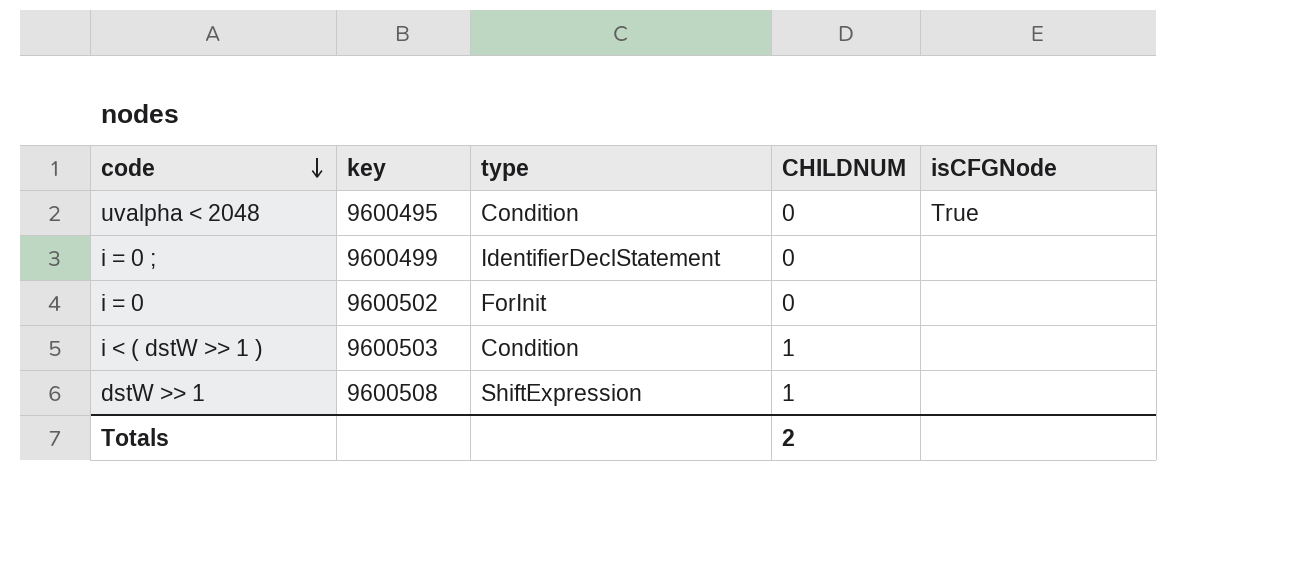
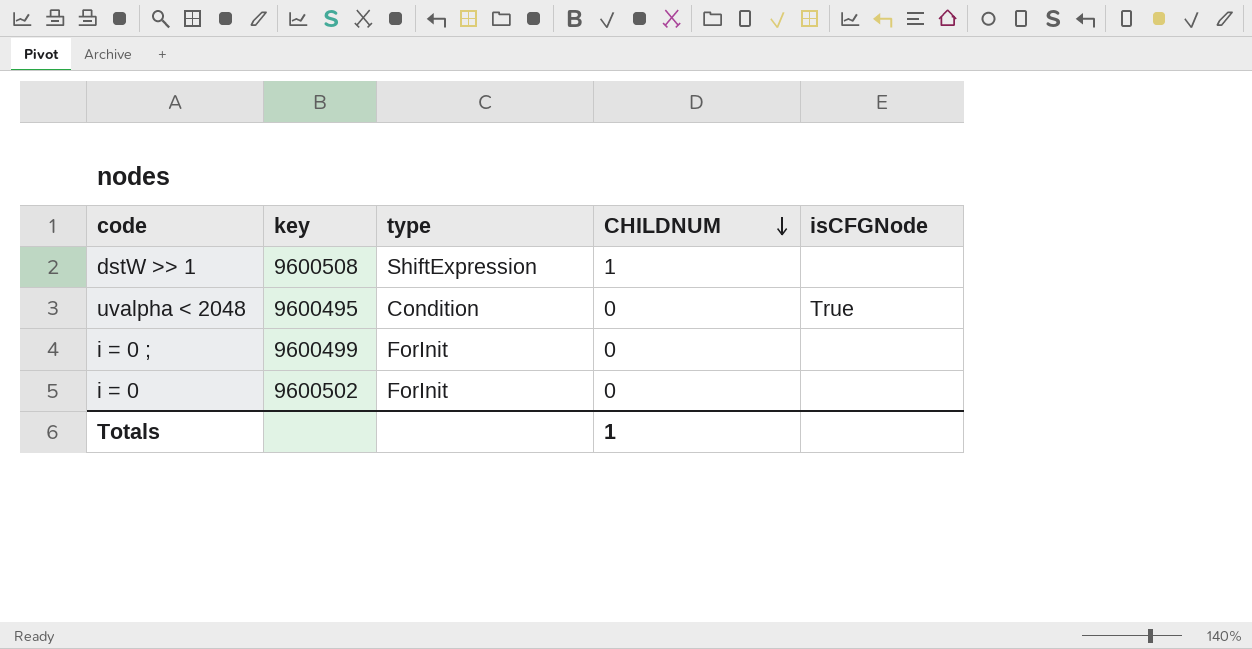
row order: code descending -> CHILDNUM descending
row i < ( dstW >> 1 ): 9600503 | Condition | 1 | none -> none
i = 0 ; | type: IdentifierDeclStatement -> ForInit
Totals | CHILDNUM: 2 -> 1

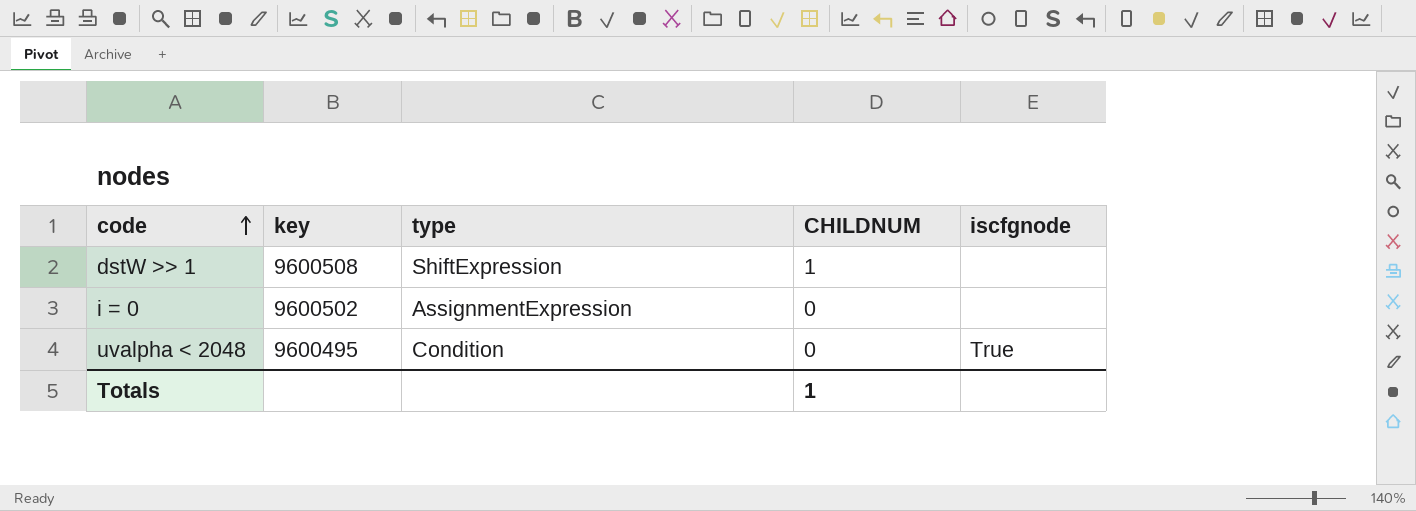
row order: CHILDNUM descending -> code ascending
column name: isCFGNode -> iscfgnode
row i = 0 ;: 9600499 | ForInit | 0 | none -> none
i = 0 | type: ForInit -> AssignmentExpression

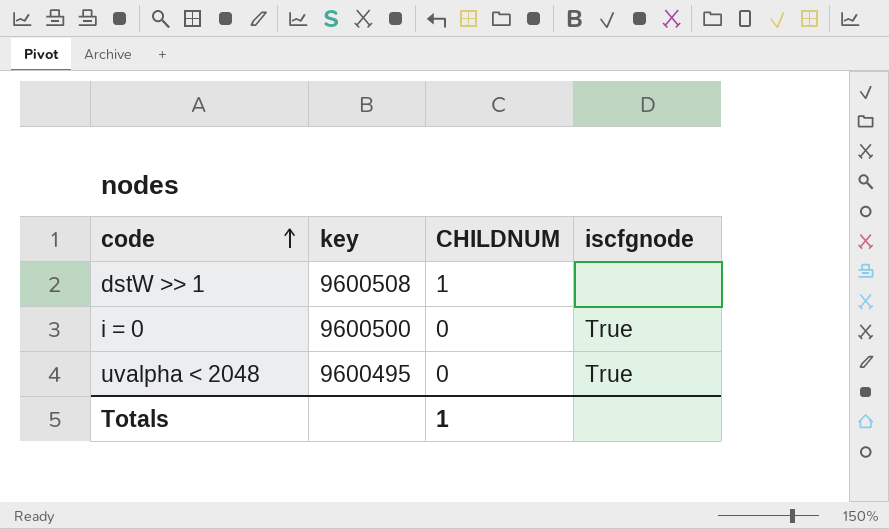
column type | position: 3 -> none
i = 0 | key: 9600502 -> 9600500
i = 0 | iscfgnode: none -> True

